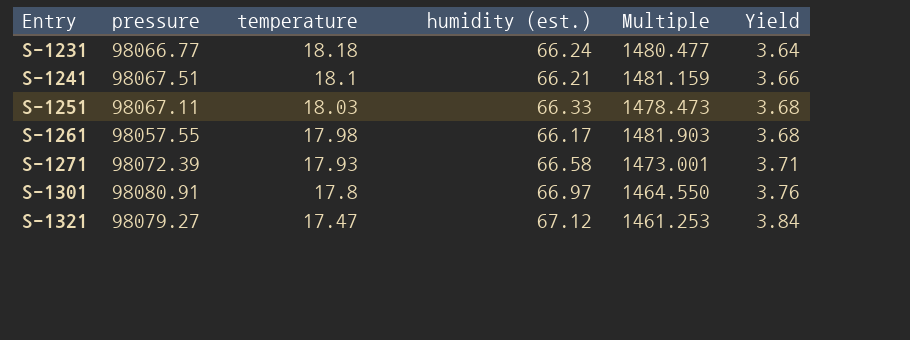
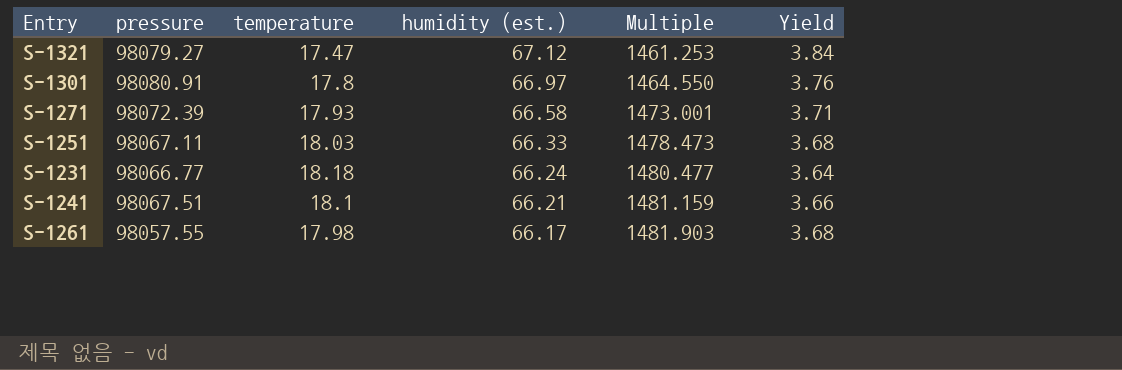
row order: Entry ascending -> humidity (est.) descending

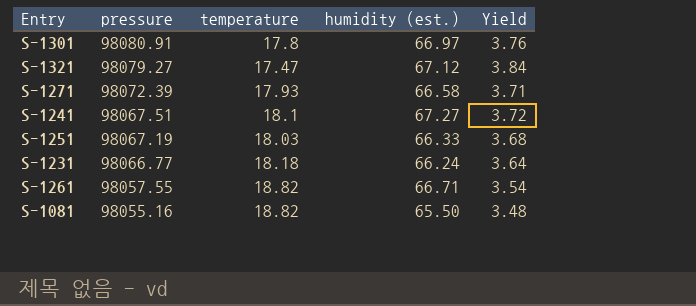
row order: humidity (est.) descending -> pressure descending
column Multiple | formula: [pressure] / [humidity (est.)] -> none
S-1241 | humidity (est.): 66.21 -> 67.27
S-1241 | Yield: 3.66 -> 3.72
S-1251 | pressure: 98067.11 -> 98067.19
S-1261 | temperature: 17.98 -> 18.82
S-1261 | humidity (est.): 66.17 -> 66.71
S-1261 | Yield: 3.68 -> 3.54
row S-1081: none -> 98055.16 | 18.82 | 65.50 | 3.48

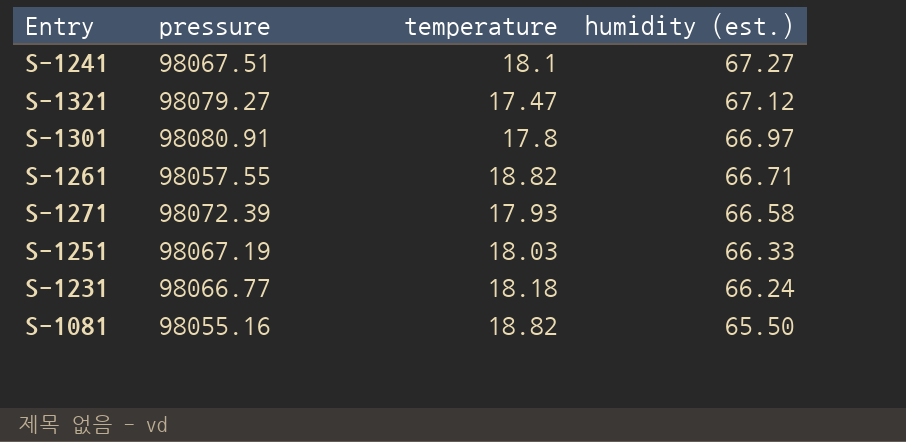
row order: pressure descending -> humidity (est.) descending
column Yield | formula: [humidity (est.)] / [temperature] -> none

